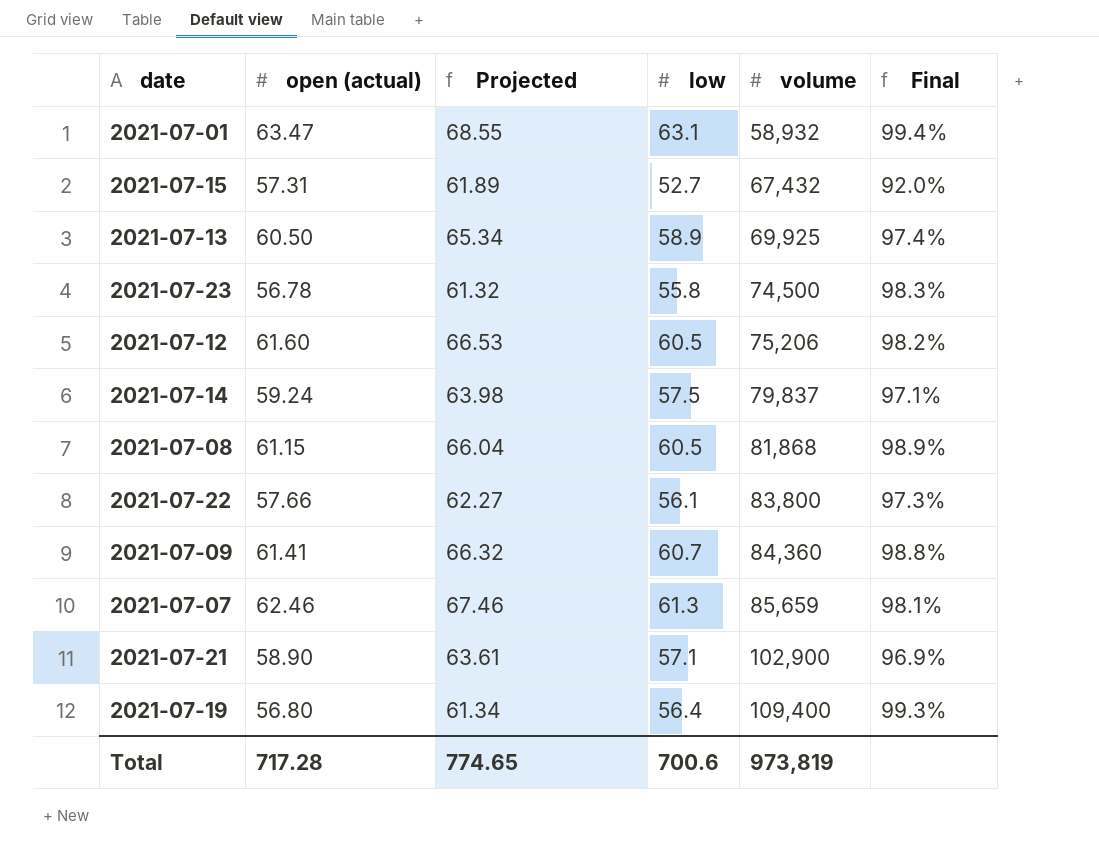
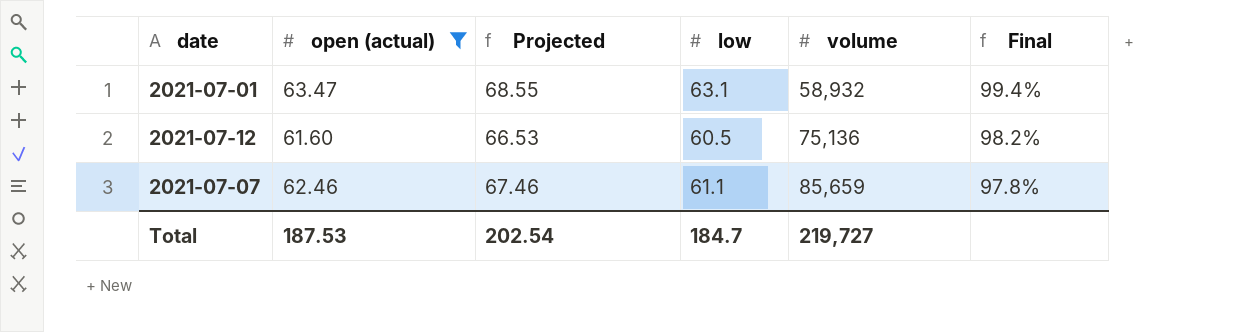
filter: none -> open (actual) >= 61.60
2021-07-12 | volume: 75,206 -> 75,136
2021-07-07 | low: 61.3 -> 61.1
2021-07-07 | Final: 98.1% -> 97.8%
Total | open (actual): 717.28 -> 187.53
Total | Projected: 774.65 -> 202.54
Total | low: 700.6 -> 184.7
Total | volume: 973,819 -> 219,727

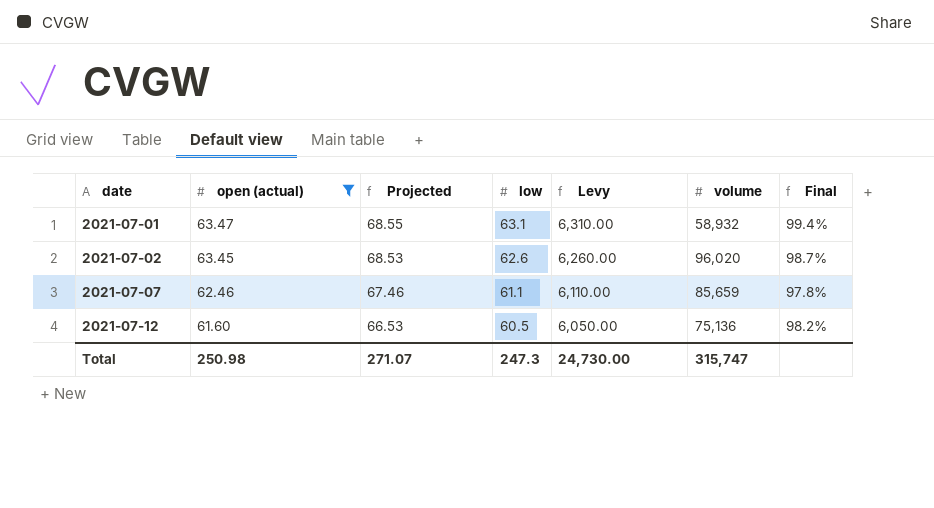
row order: volume ascending -> date ascending
column Levy | formula: none -> [low] * 100
row 2021-07-02: none -> 63.45 | 68.53 | 62.6 | 6,260.00 | 96,020 | 98.7%
Total | open (actual): 187.53 -> 250.98
Total | Projected: 202.54 -> 271.07
Total | low: 184.7 -> 247.3
Total | volume: 219,727 -> 315,747

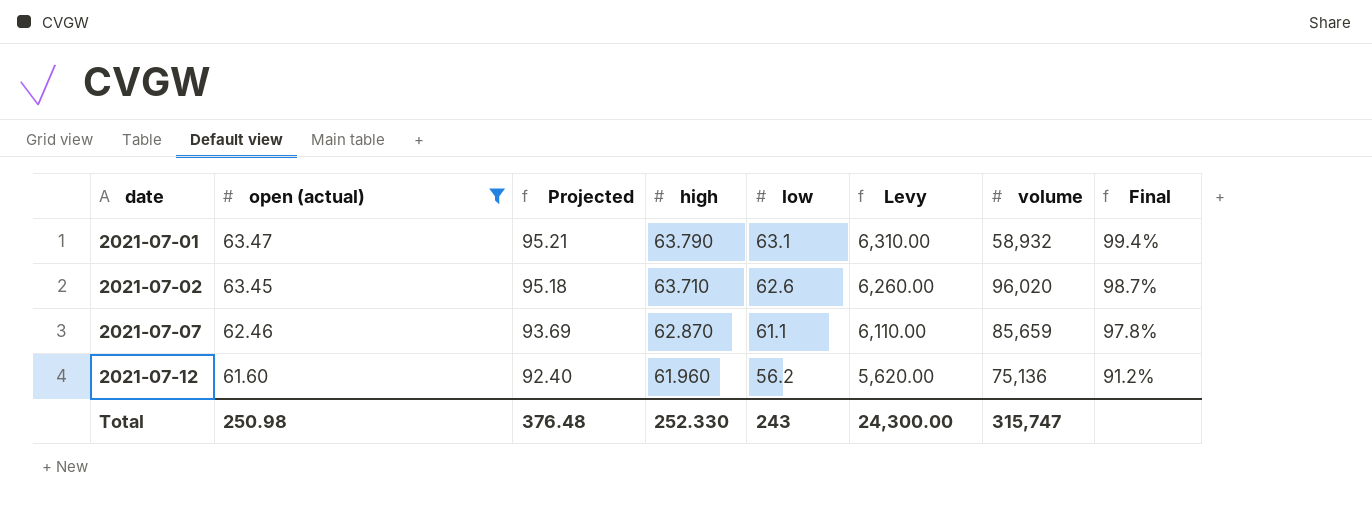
column Projected | formula: [open (actual)] * 1.08 -> [open (actual)] * 1.5
column high | position: none -> 4
2021-07-12 | low: 60.5 -> 56.2
2021-07-12 | Levy: 6,050.00 -> 5,620.00
2021-07-12 | Final: 98.2% -> 91.2%
Total | Projected: 271.07 -> 376.48
Total | low: 247.3 -> 243
Total | Levy: 24,730.00 -> 24,300.00

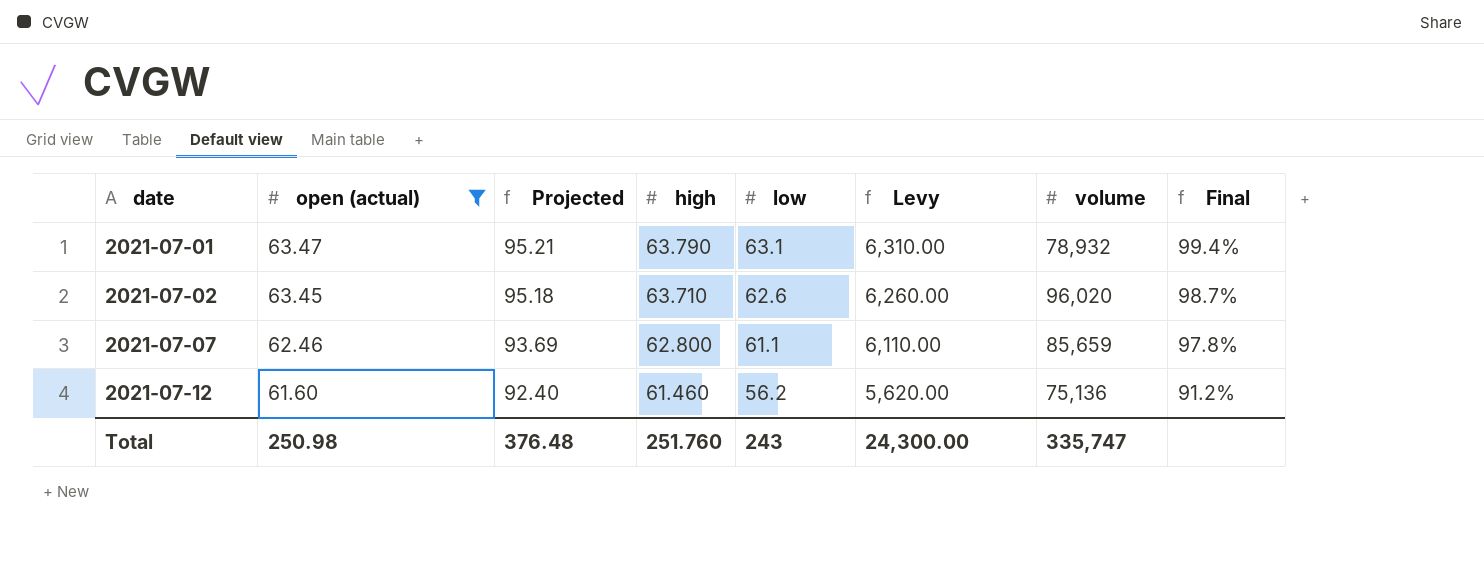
2021-07-01 | volume: 58,932 -> 78,932
2021-07-07 | high: 62.870 -> 62.800
2021-07-12 | high: 61.960 -> 61.460
Total | high: 252.330 -> 251.760
Total | volume: 315,747 -> 335,747

